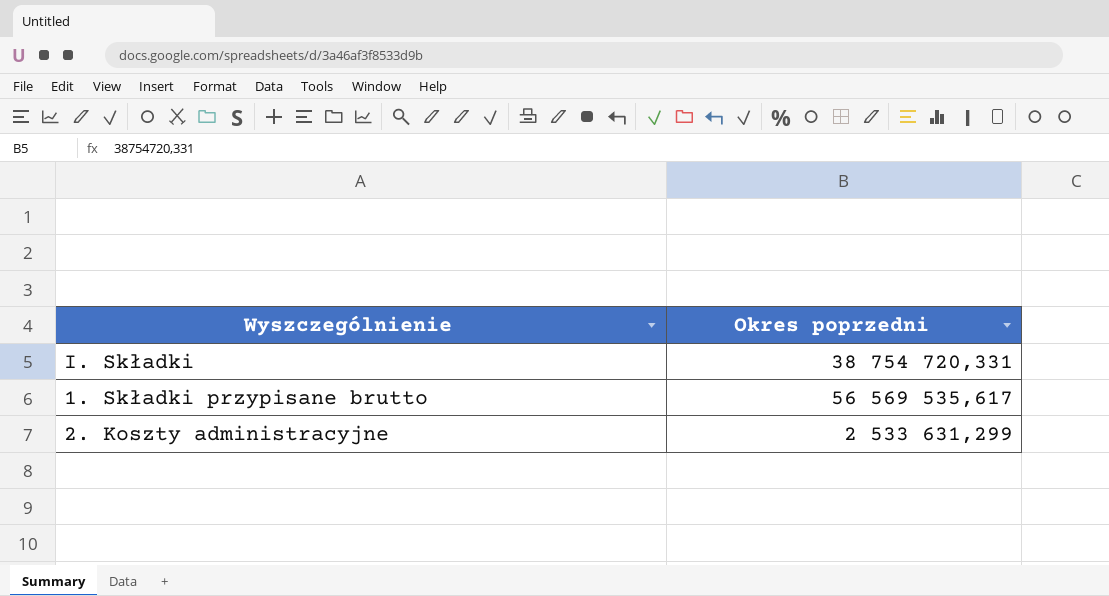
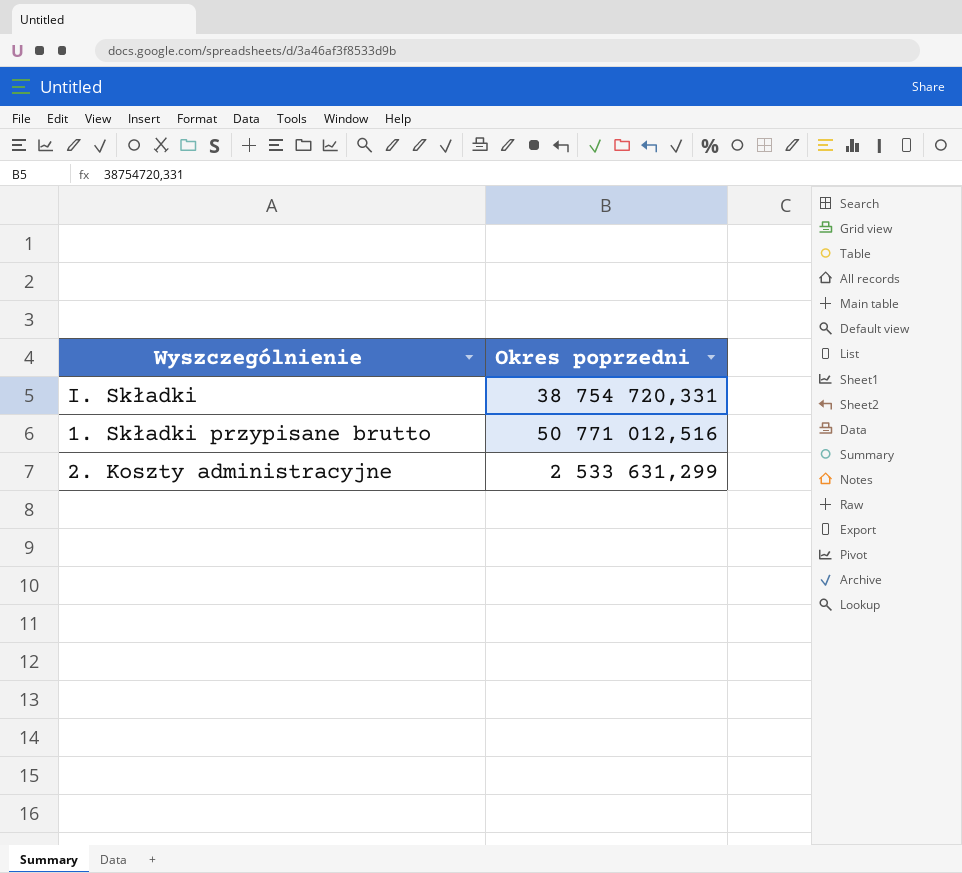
1. Składki przypisane brutto | Okres poprzedni: 56 569 535,617 -> 50 771 012,516

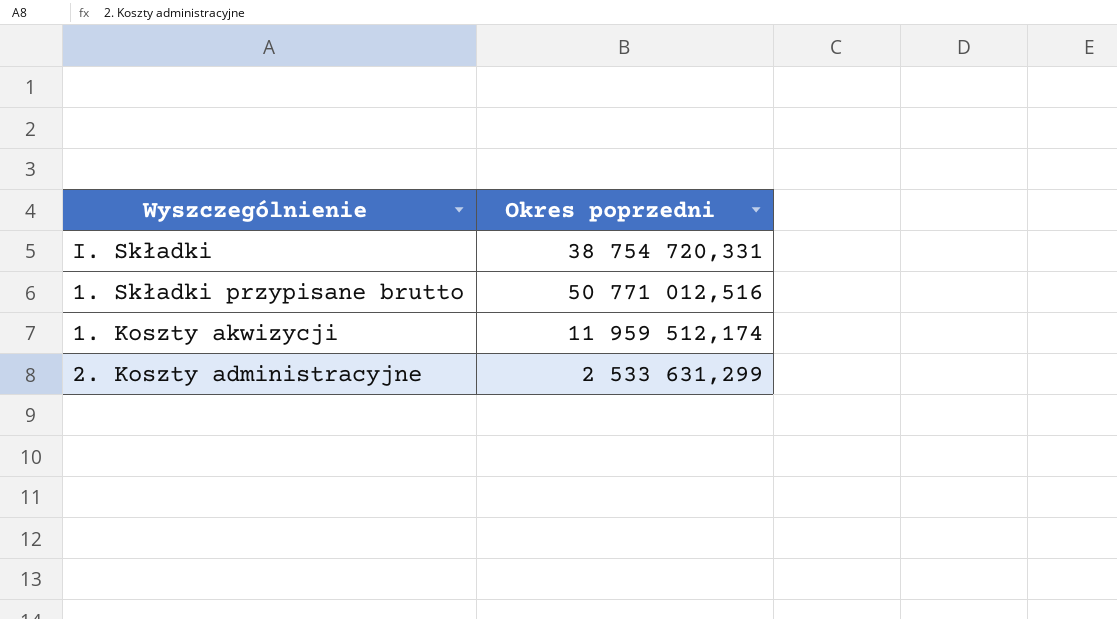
row 1. Koszty akwizycji: none -> 11 959 512,174

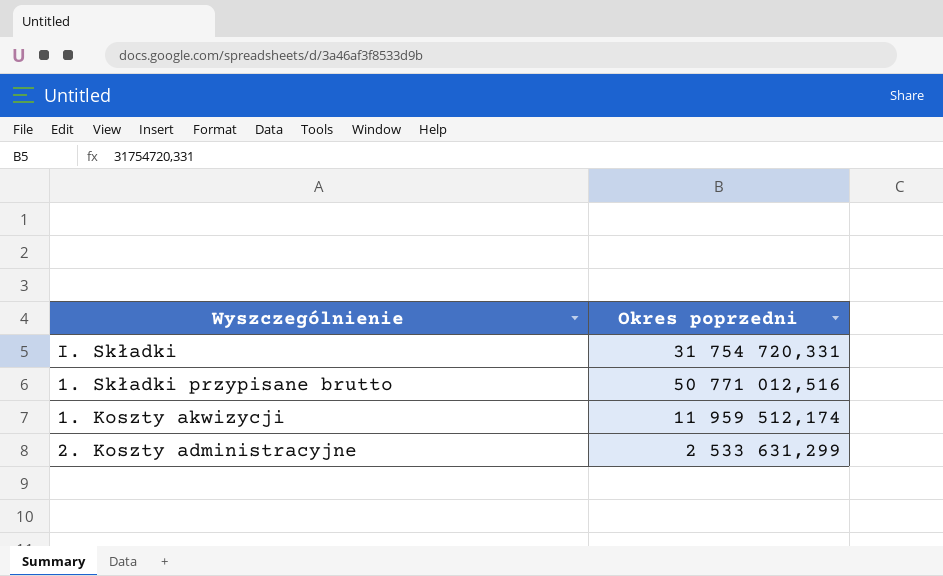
I. Składki | Okres poprzedni: 38 754 720,331 -> 31 754 720,331

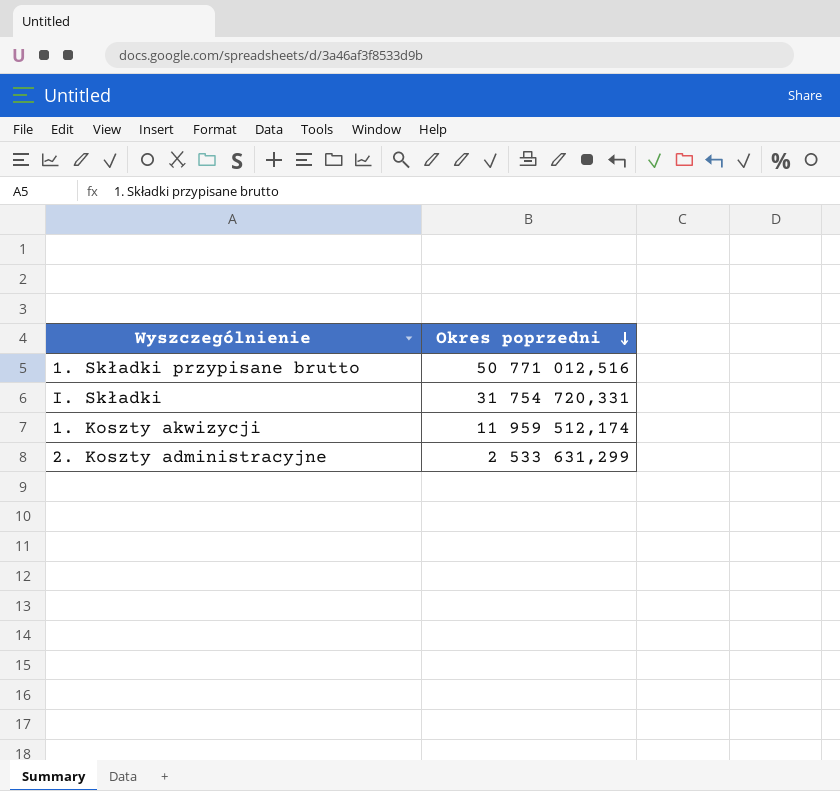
row order: none -> Okres poprzedni descending

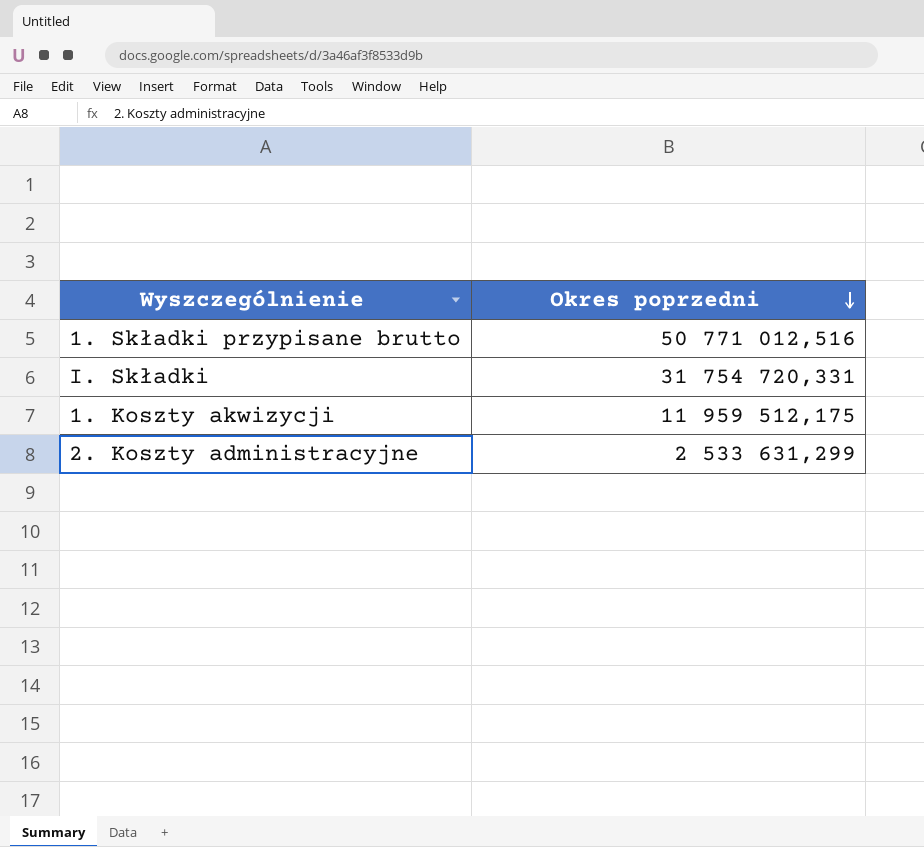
1. Koszty akwizycji | Okres poprzedni: 11 959 512,174 -> 11 959 512,175

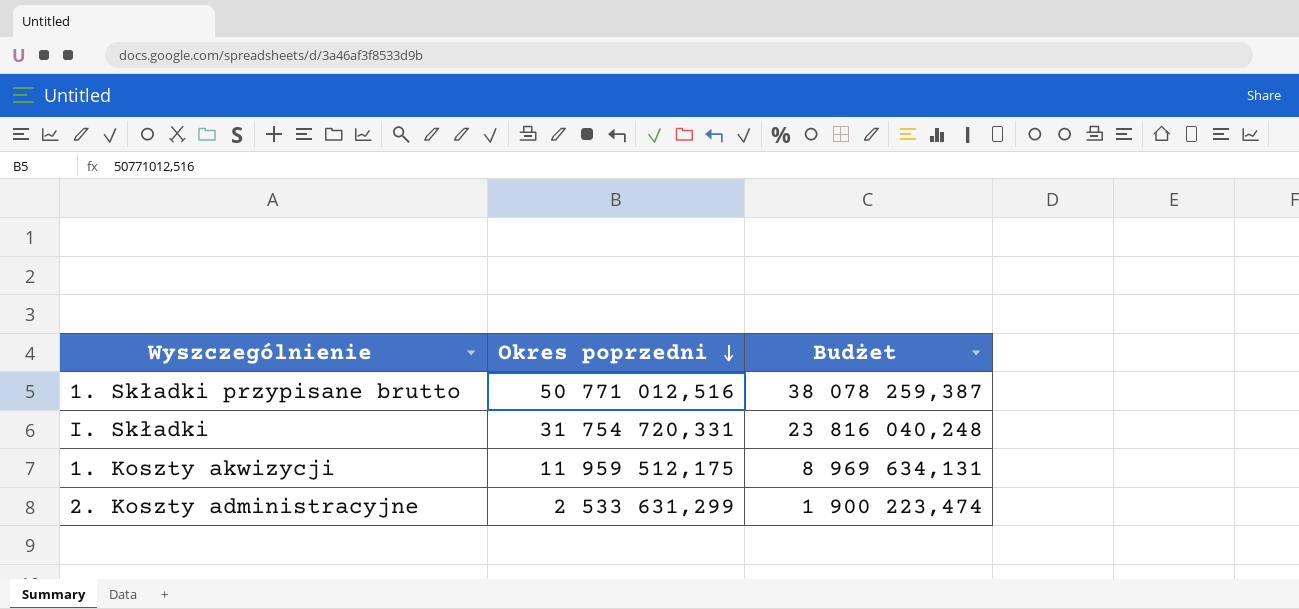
column Budżet | formula: none -> [Okres poprzedni] * 0,75

